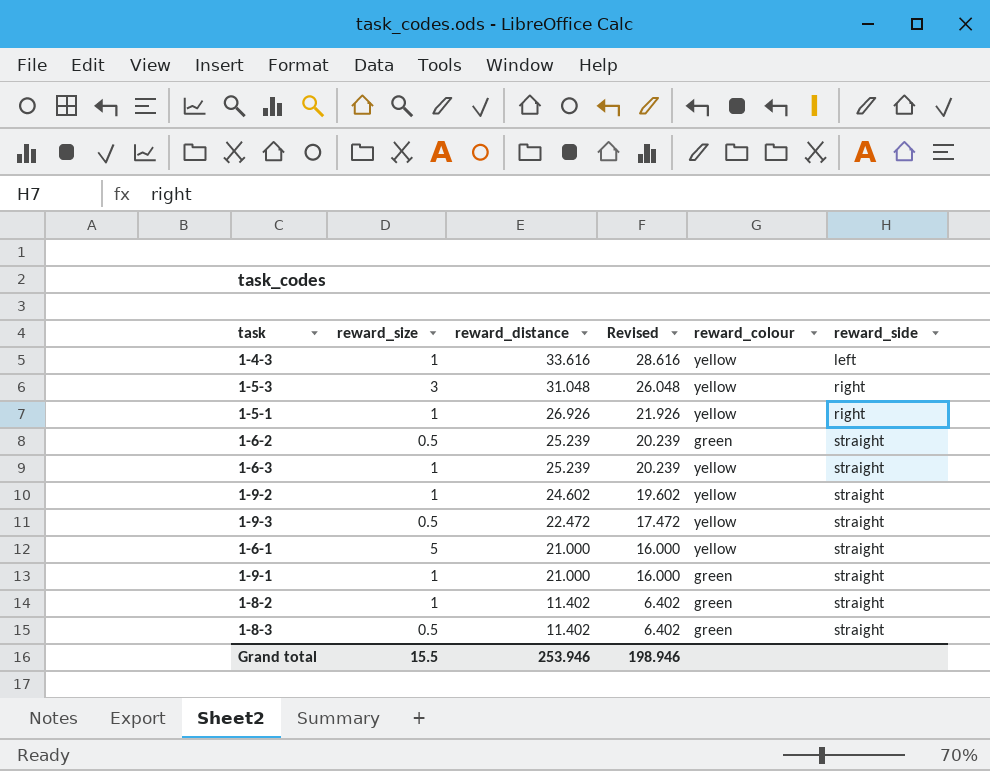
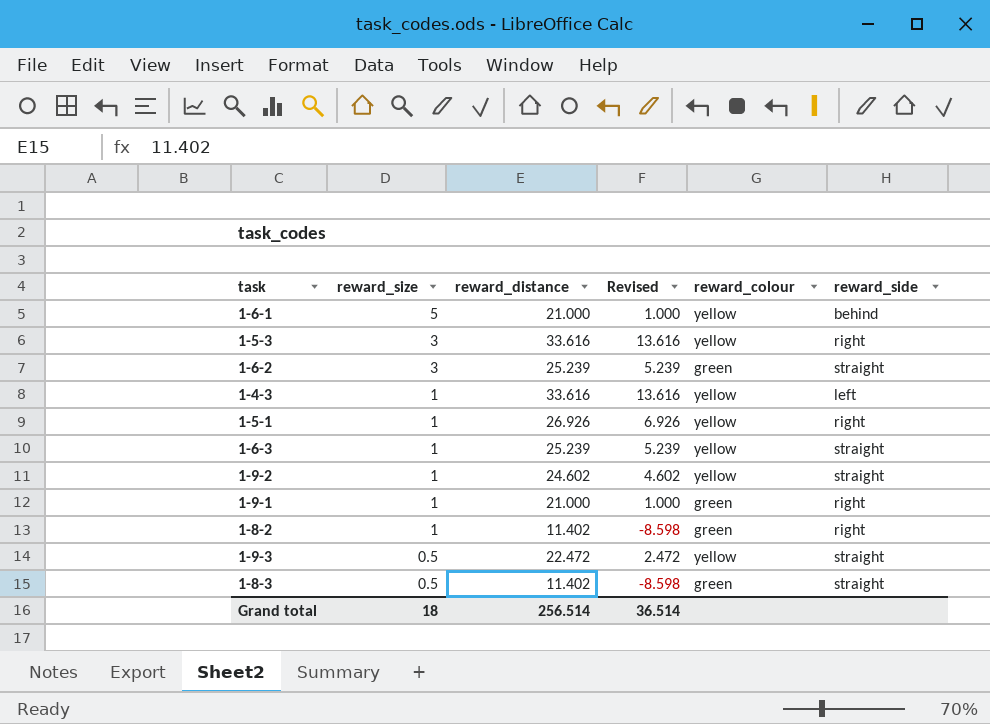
row order: reward_distance descending -> reward_size descending
column Revised | formula: [reward_distance] - 5 -> [reward_distance] - 20
1-6-1 | reward_side: straight -> behind
1-5-3 | reward_distance: 31.048 -> 33.616
1-6-2 | reward_size: 0.5 -> 3
1-9-1 | reward_side: straight -> right
1-8-2 | reward_side: straight -> right
Grand total | reward_size: 15.5 -> 18
Grand total | reward_distance: 253.946 -> 256.514
Grand total | Revised: 198.946 -> 36.514

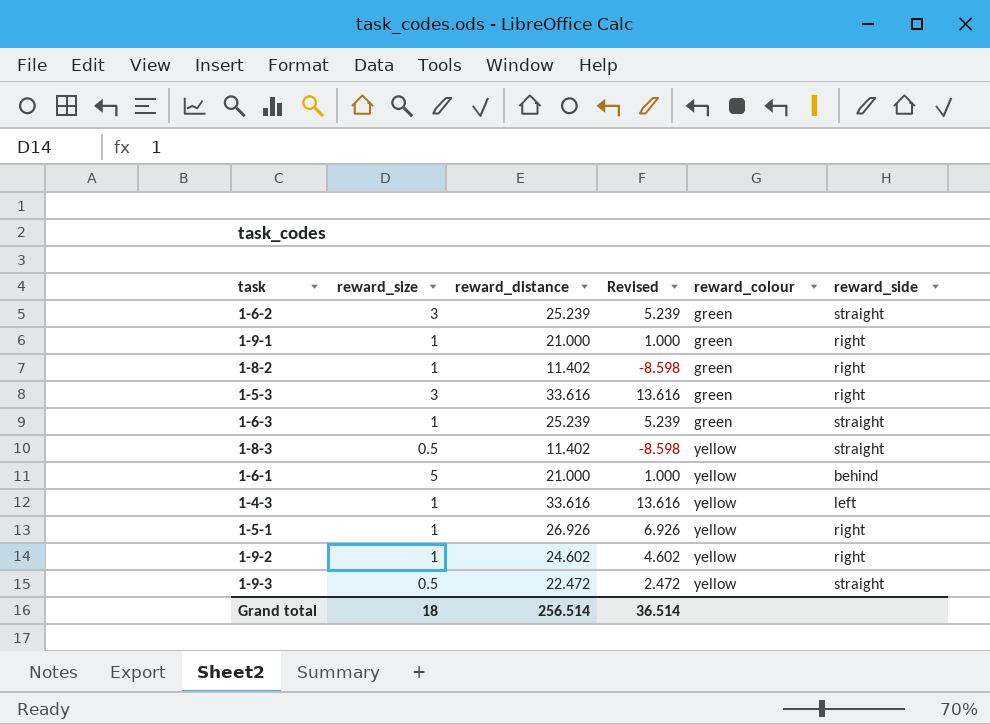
row order: reward_size descending -> reward_colour ascending
1-5-3 | reward_colour: yellow -> green
1-6-3 | reward_colour: yellow -> green
1-8-3 | reward_colour: green -> yellow
1-9-2 | reward_side: straight -> right

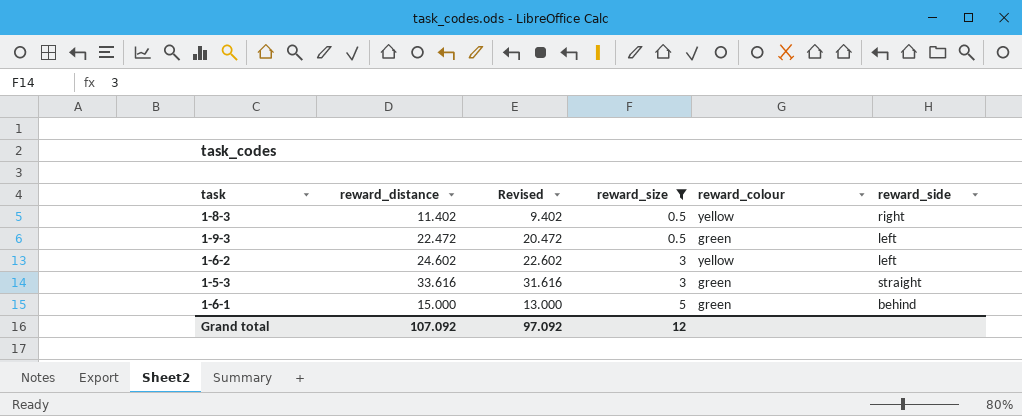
filter: none -> reward_size != 1
row order: reward_colour ascending -> reward_size ascending
column Revised | formula: [reward_distance] - 20 -> [reward_distance] - 2
column reward_size | position: 2 -> 4
1-8-3 | reward_side: straight -> right
1-9-3 | reward_colour: yellow -> green
1-9-3 | reward_side: straight -> left
1-6-2 | reward_distance: 25.239 -> 24.602
1-6-2 | reward_colour: green -> yellow
1-6-2 | reward_side: straight -> left
1-5-3 | reward_side: right -> straight
1-6-1 | reward_distance: 21.000 -> 15.000
1-6-1 | reward_colour: yellow -> green
Grand total | reward_distance: 256.514 -> 107.092
Grand total | Revised: 36.514 -> 97.092
Grand total | reward_size: 18 -> 12

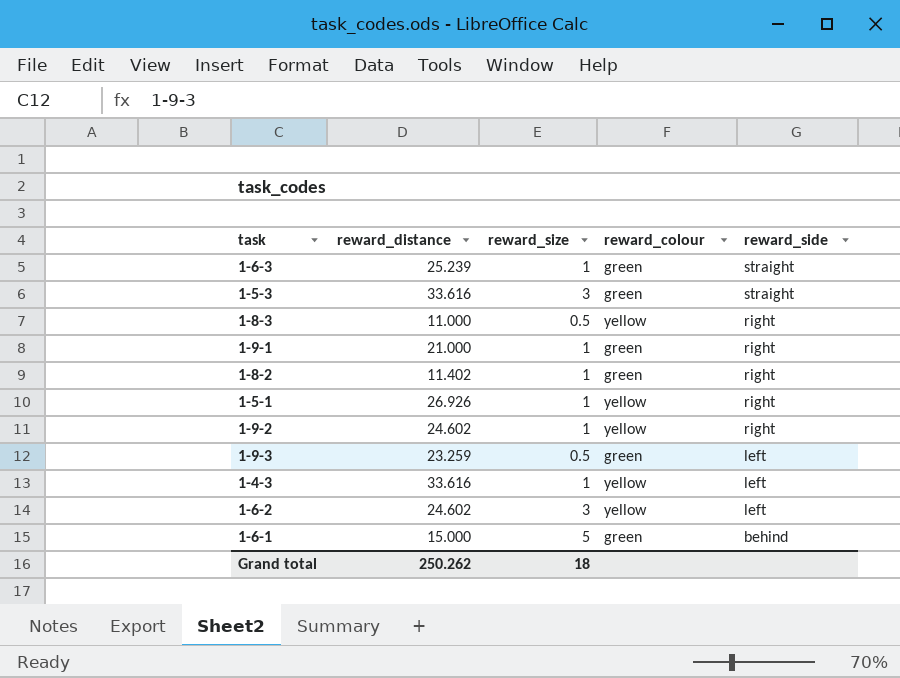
filter: reward_size != 1 -> none
row order: reward_size ascending -> reward_side descending
column Revised | formula: [reward_distance] - 2 -> none
1-8-3 | reward_distance: 11.402 -> 11.000
1-9-3 | reward_distance: 22.472 -> 23.259
Grand total | reward_distance: 107.092 -> 250.262
Grand total | reward_size: 12 -> 18

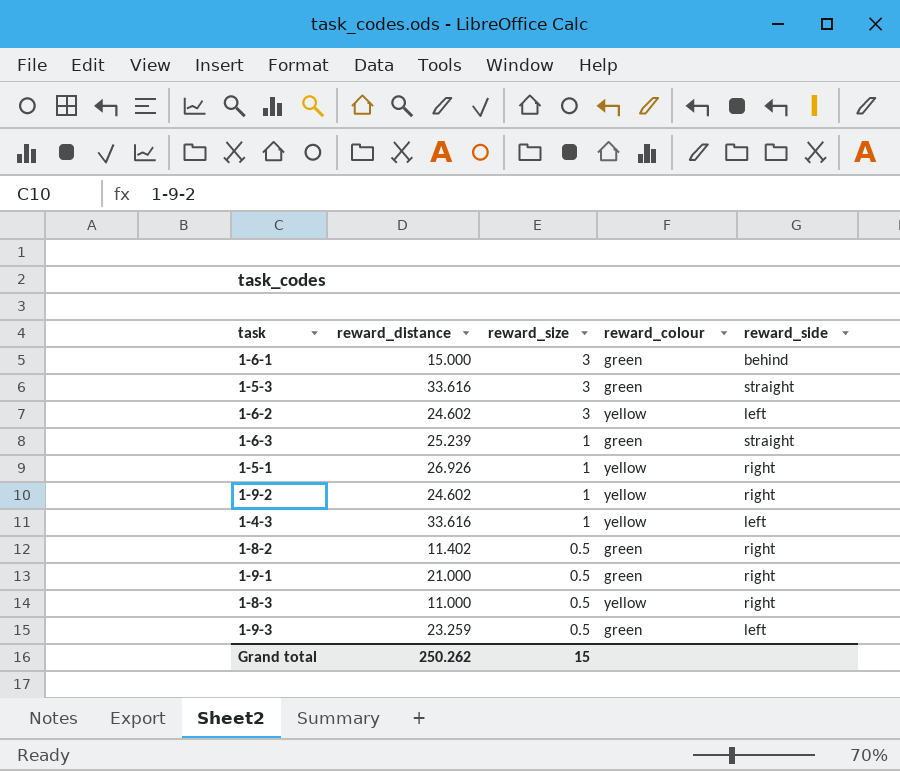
row order: reward_side descending -> reward_size descending
1-6-1 | reward_size: 5 -> 3
1-8-2 | reward_size: 1 -> 0.5
1-9-1 | reward_size: 1 -> 0.5
Grand total | reward_size: 18 -> 15

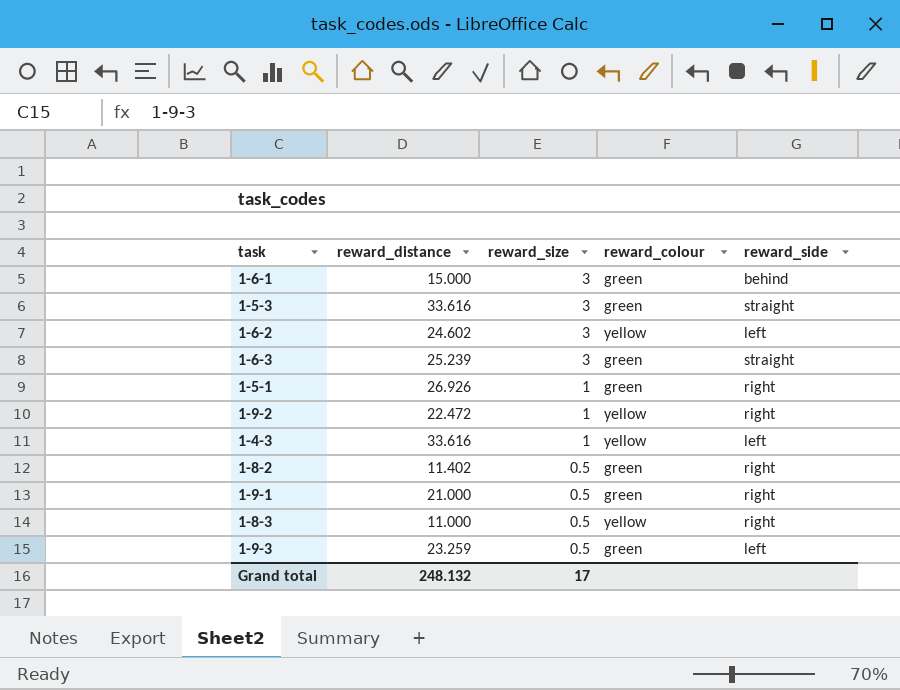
1-6-3 | reward_size: 1 -> 3
1-5-1 | reward_colour: yellow -> green
1-9-2 | reward_distance: 24.602 -> 22.472
Grand total | reward_distance: 250.262 -> 248.132
Grand total | reward_size: 15 -> 17

